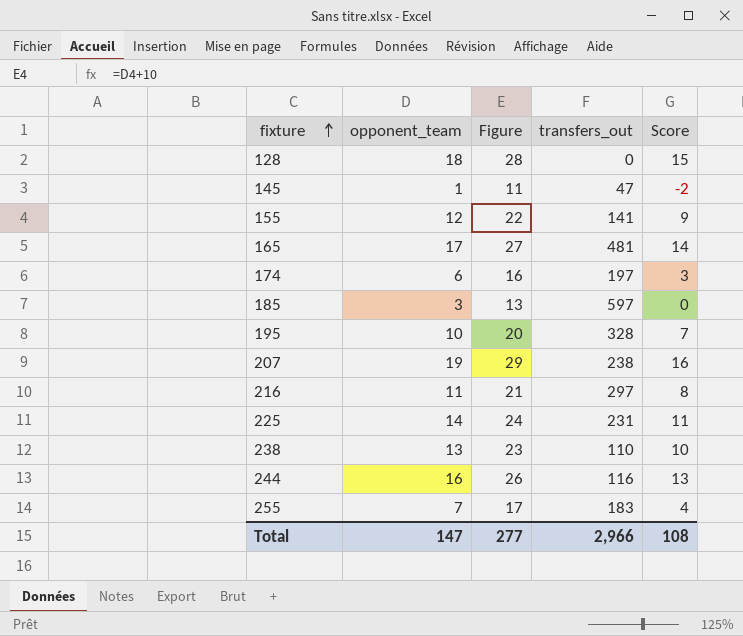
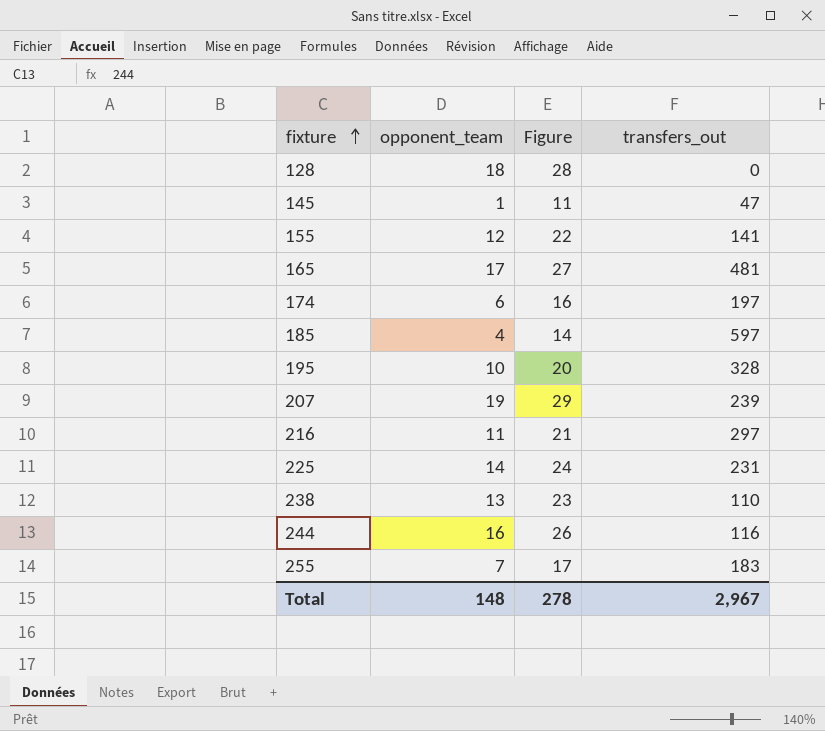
column Score | formula: [opponent_team] - 3 -> none
185 | opponent_team: 3 -> 4
185 | Figure: 13 -> 14
207 | transfers_out: 238 -> 239
Total | opponent_team: 147 -> 148
Total | Figure: 277 -> 278
Total | transfers_out: 2,966 -> 2,967

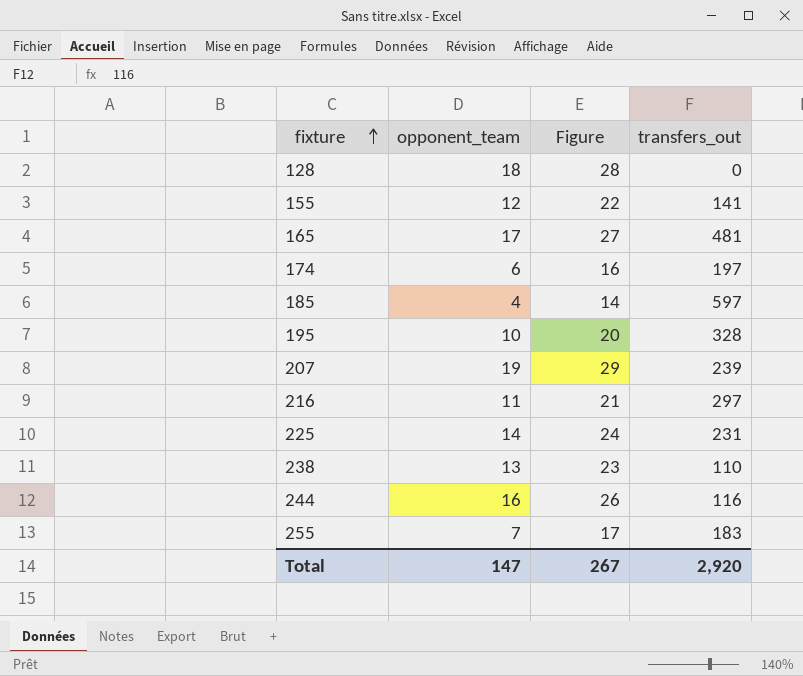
row 145: 1 | 11 | 47 -> none
Total | opponent_team: 148 -> 147
Total | Figure: 278 -> 267
Total | transfers_out: 2,967 -> 2,920

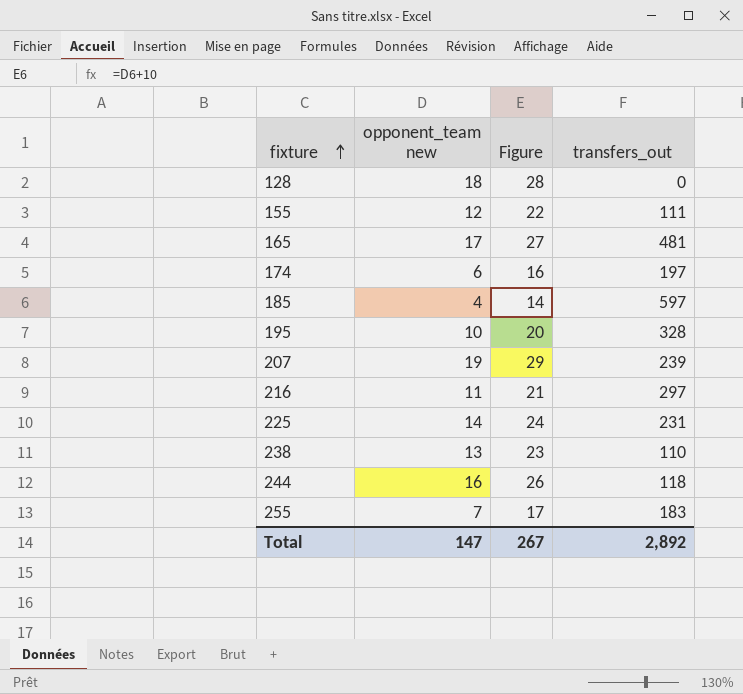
column name: opponent_team -> opponent_team new
155 | transfers_out: 141 -> 111
244 | transfers_out: 116 -> 118
Total | transfers_out: 2,920 -> 2,892

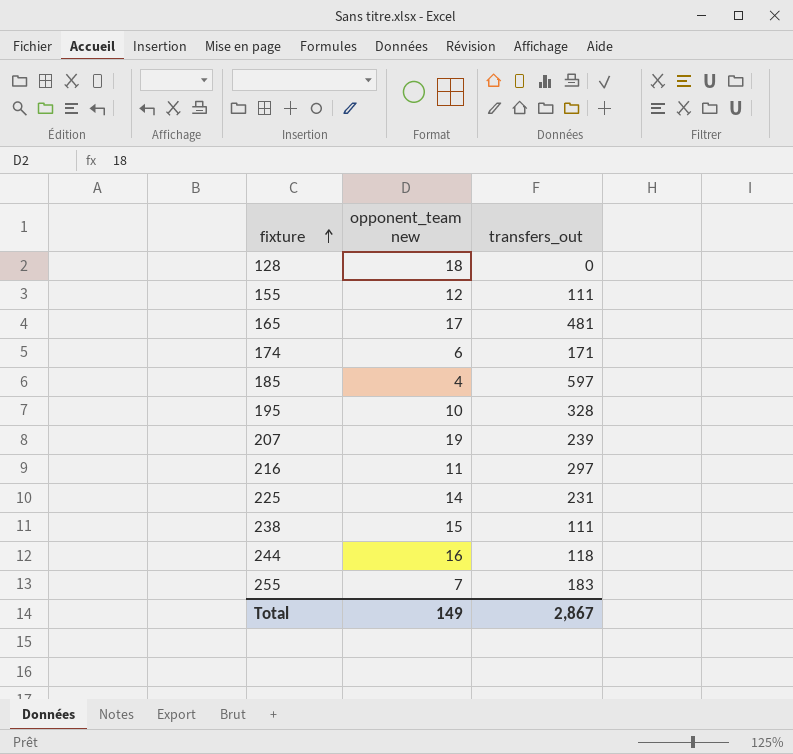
column Figure | formula: [opponent_team new] + 10 -> none
174 | transfers_out: 197 -> 171
238 | opponent_team new: 13 -> 15
238 | transfers_out: 110 -> 111
Total | opponent_team new: 147 -> 149
Total | transfers_out: 2,892 -> 2,867

